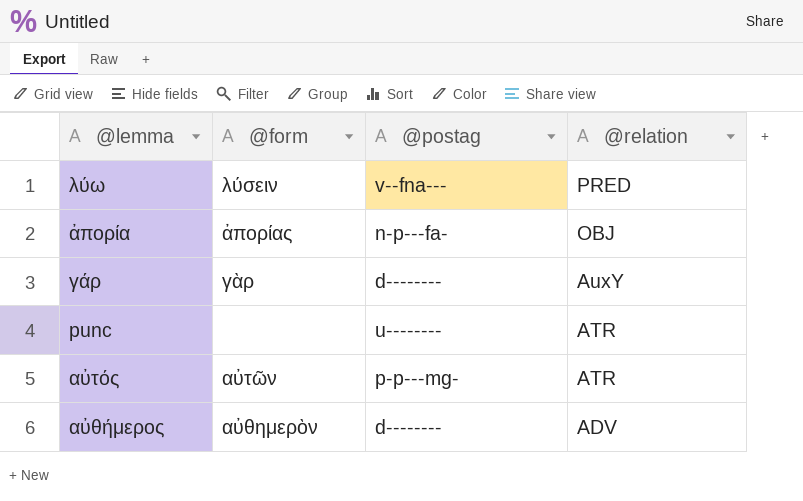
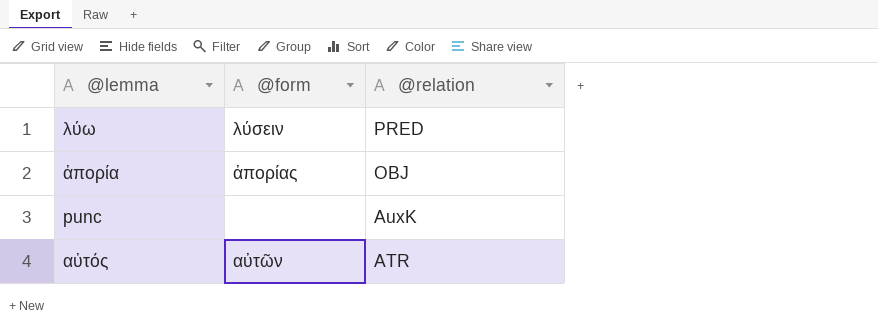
column @postag | position: 3 -> none
row γάρ: γὰρ | d-------- | AuxY -> none
row αὐθήμερος: αὐθημερὸν | d-------- | ADV -> none
punc | @relation: ATR -> AuxK

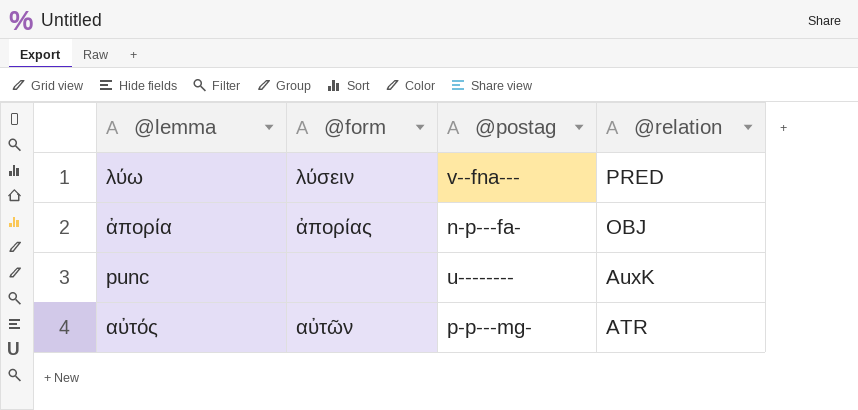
column @postag | position: none -> 3

